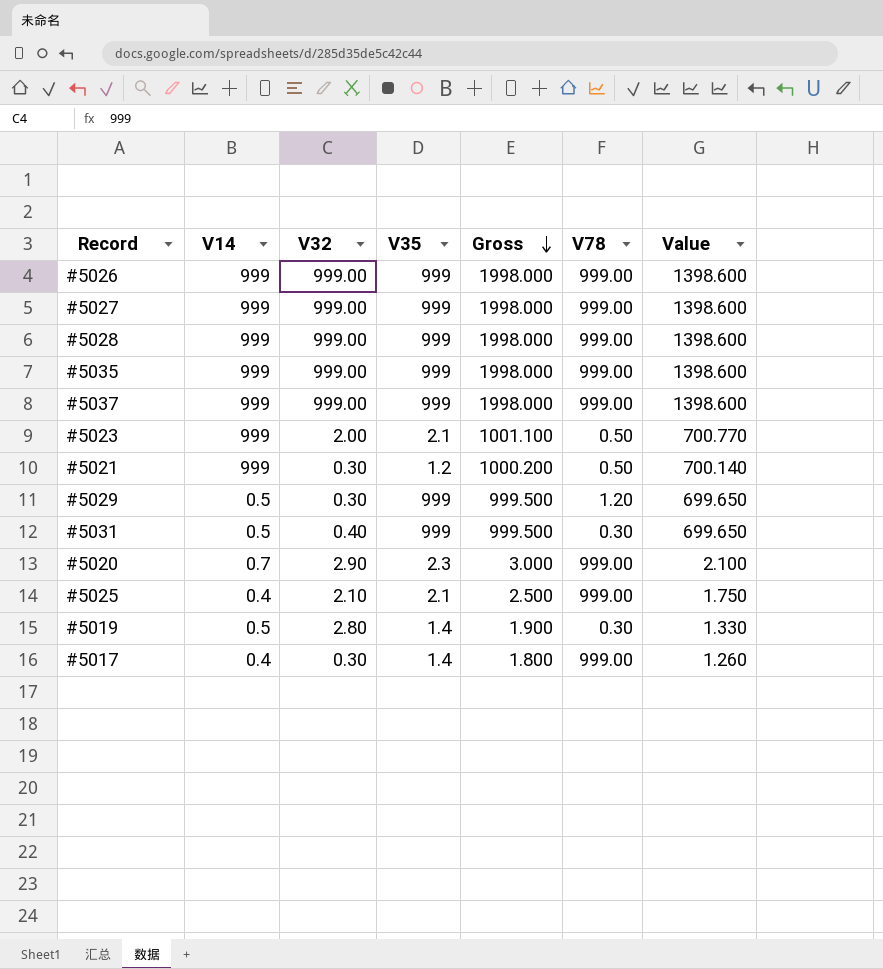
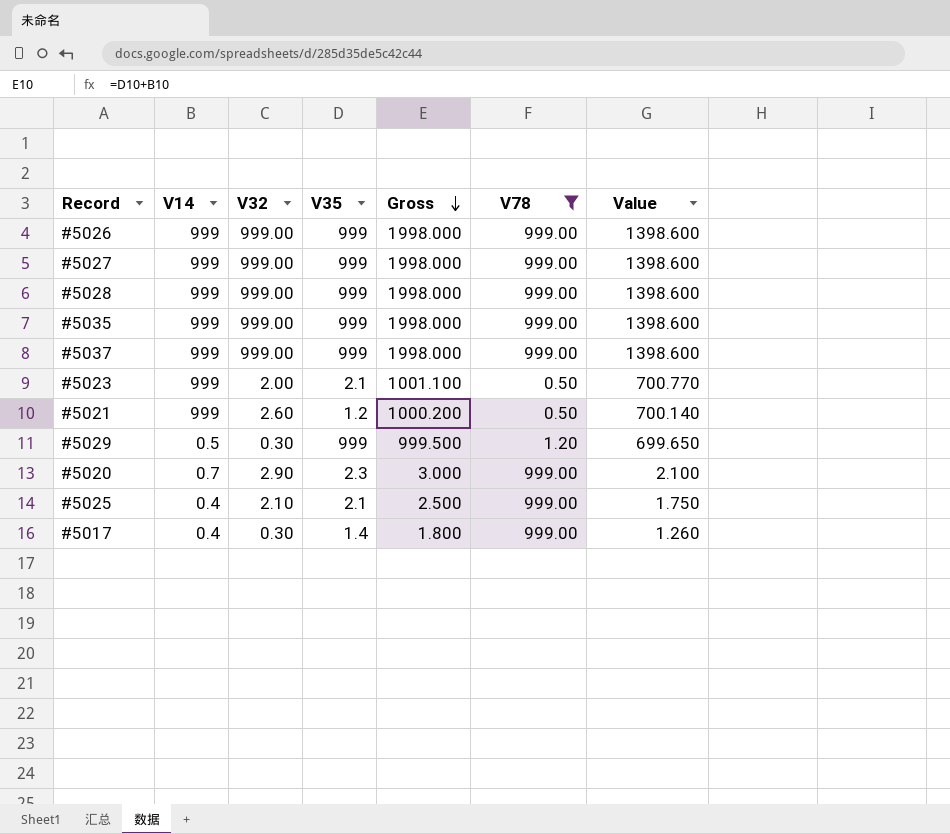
filter: none -> V78 != 0.30
#5021 | V32: 0.30 -> 2.60

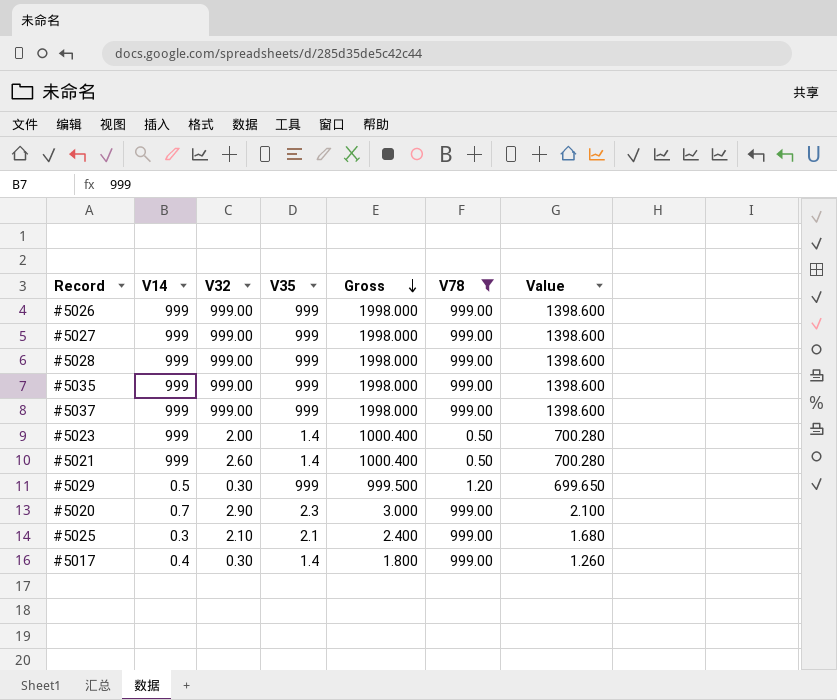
#5023 | V35: 2.1 -> 1.4
#5023 | Gross: 1001.100 -> 1000.400
#5023 | Value: 700.770 -> 700.280
#5021 | V35: 1.2 -> 1.4
#5021 | Gross: 1000.200 -> 1000.400
#5021 | Value: 700.140 -> 700.280
#5025 | V14: 0.4 -> 0.3
#5025 | Gross: 2.500 -> 2.400
#5025 | Value: 1.750 -> 1.680

